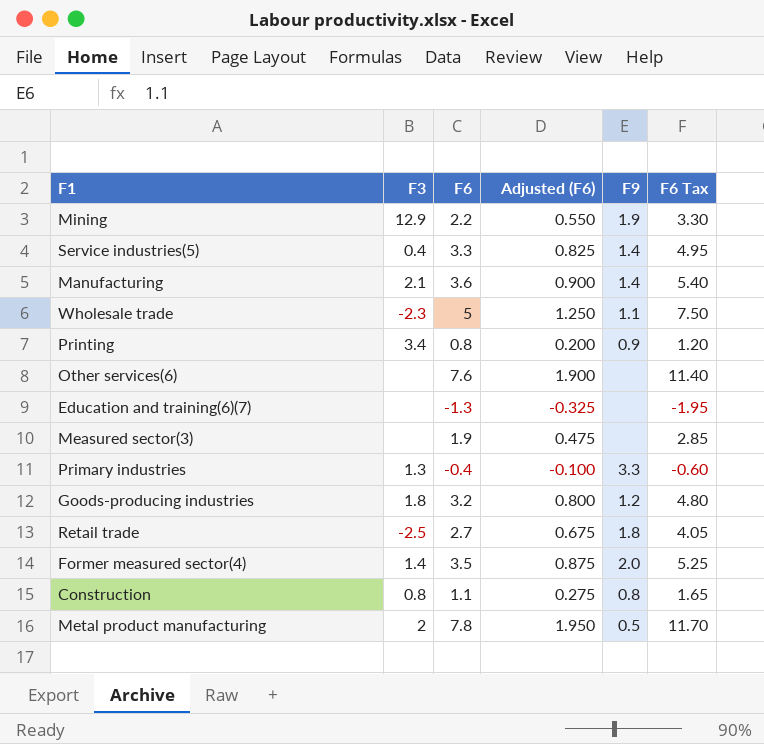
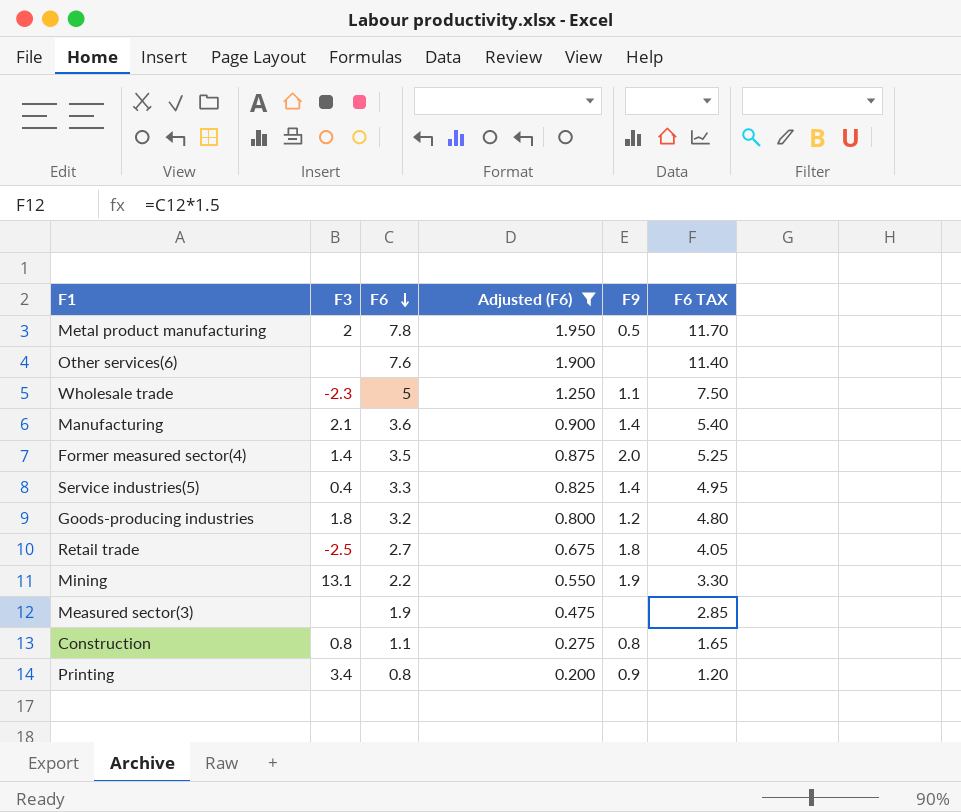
filter: none -> Adjusted (F6) >= 0.200
row order: none -> F6 descending
column name: F6 Tax -> F6 TAX
Mining | F3: 12.9 -> 13.1

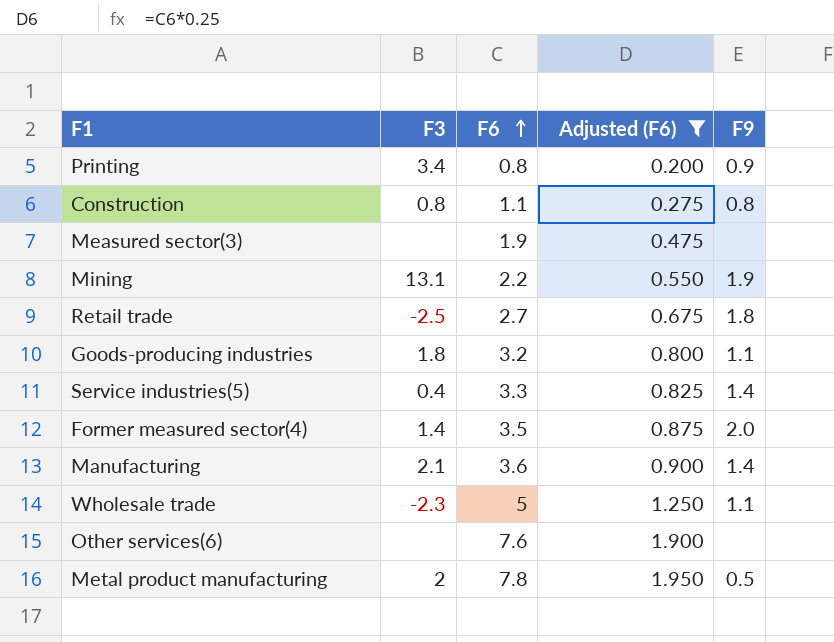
row order: F6 descending -> F6 ascending
column F6 TAX | formula: [F6] * 1.5 -> none
Goods-producing industries | F9: 1.2 -> 1.1

